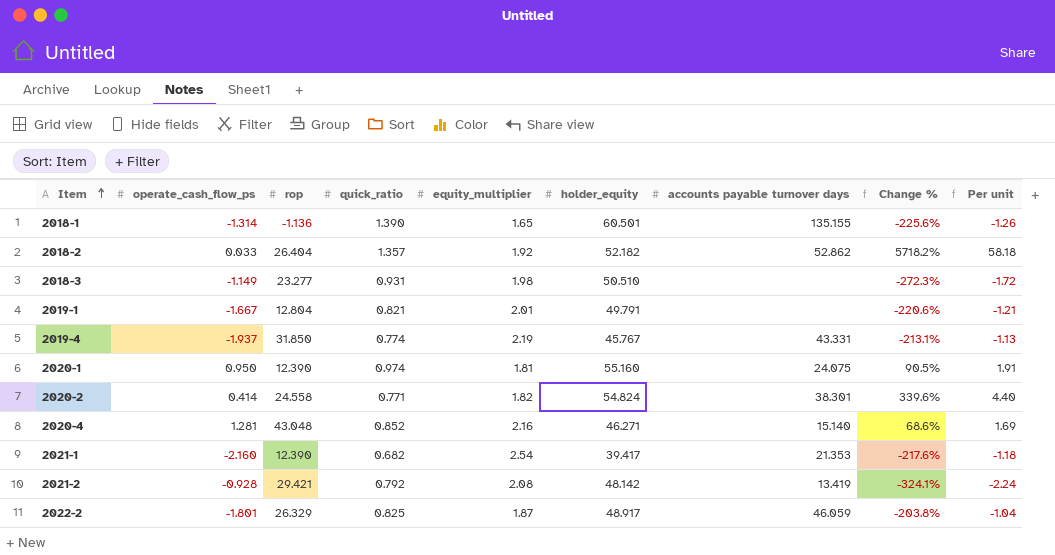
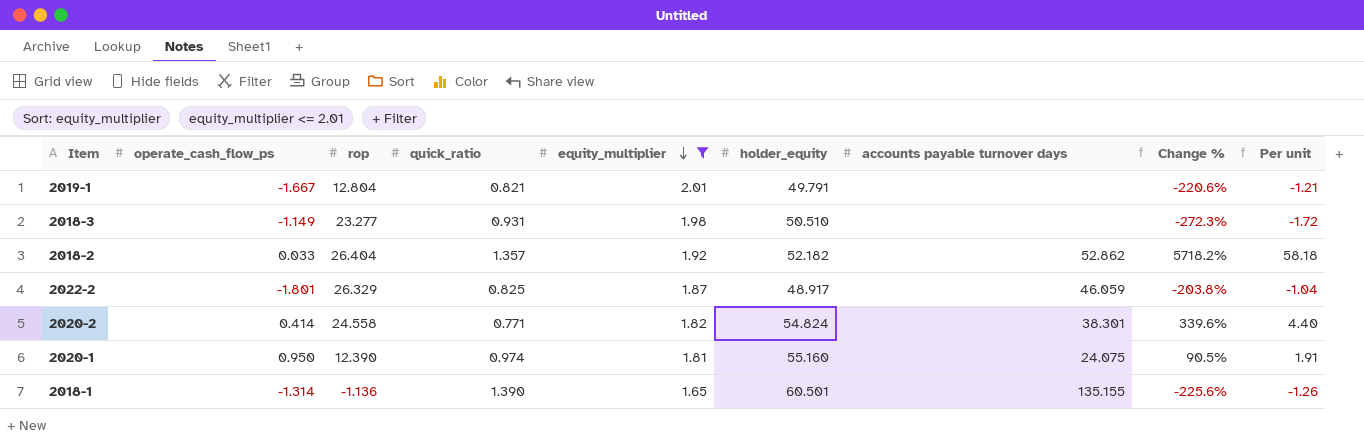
filter: none -> equity_multiplier <= 2.01
row order: Item ascending -> equity_multiplier descending

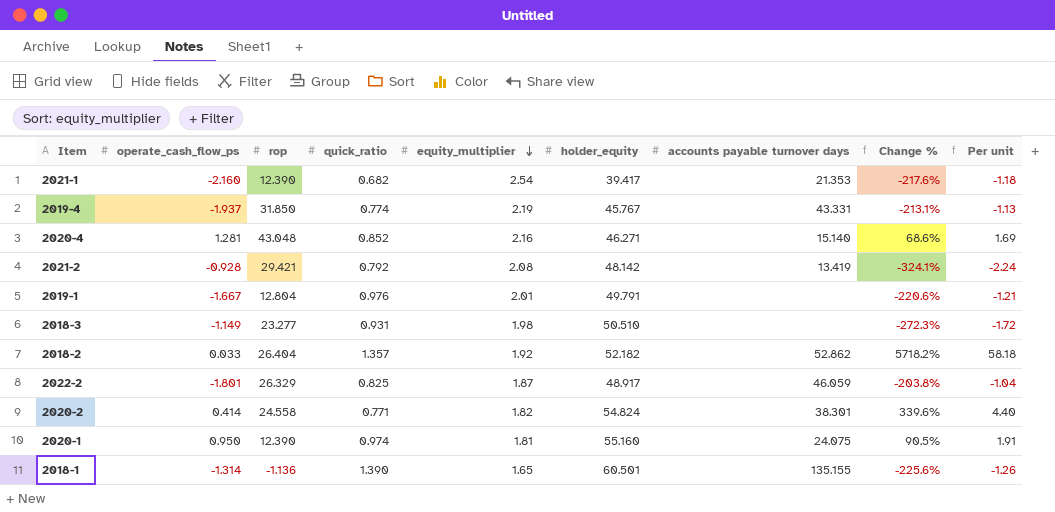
filter: equity_multiplier <= 2.01 -> none
2019-1 | quick_ratio: 0.821 -> 0.976

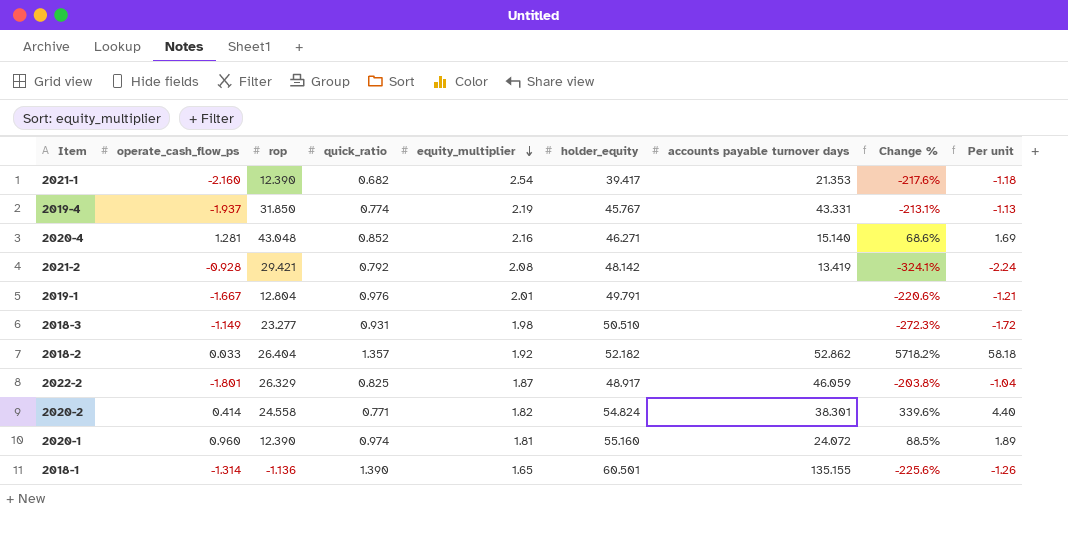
2020-1 | operate_cash_flow_ps: 0.950 -> 0.960
2020-1 | accounts payable turnover days: 24.075 -> 24.072
2020-1 | Change %: 90.5% -> 88.5%
2020-1 | Per unit: 1.91 -> 1.89

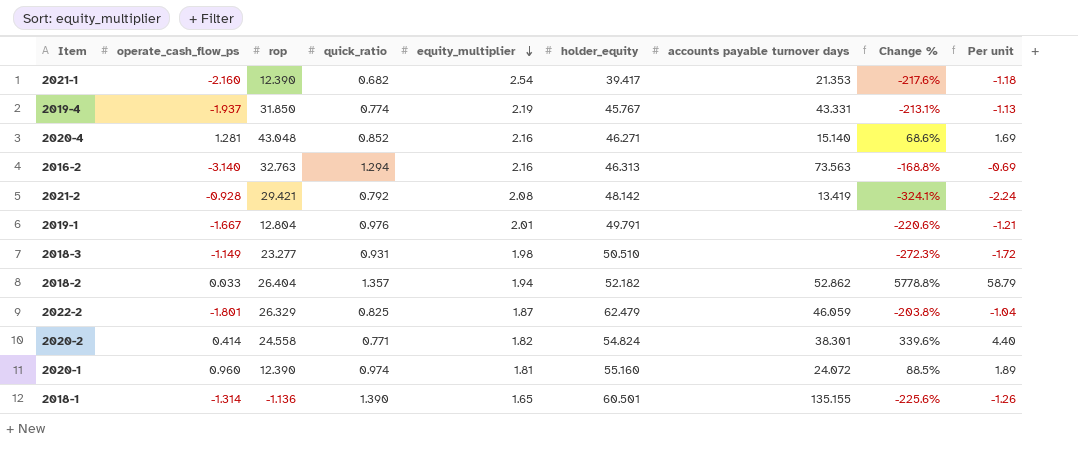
row 2016-2: none -> -3.140 | 32.763 | 1.294 | 2.16 | 46.313 | 73.563 | -168.8% | -0.69
2018-2 | equity_multiplier: 1.92 -> 1.94
2018-2 | Change %: 5718.2% -> 5778.8%
2018-2 | Per unit: 58.18 -> 58.79
2022-2 | holder_equity: 48.917 -> 62.479

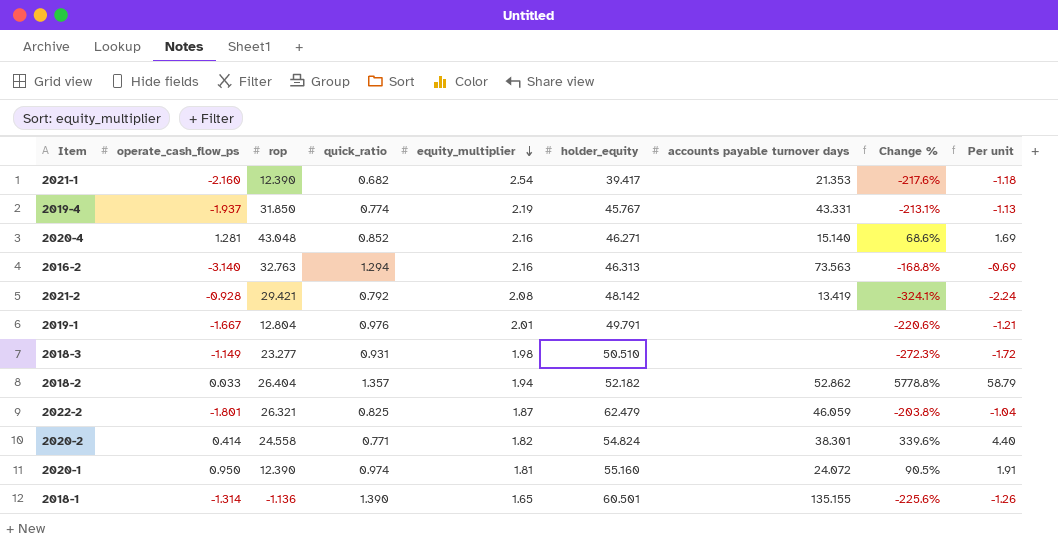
2022-2 | rop: 26.329 -> 26.321
2020-1 | operate_cash_flow_ps: 0.960 -> 0.950
2020-1 | Change %: 88.5% -> 90.5%
2020-1 | Per unit: 1.89 -> 1.91

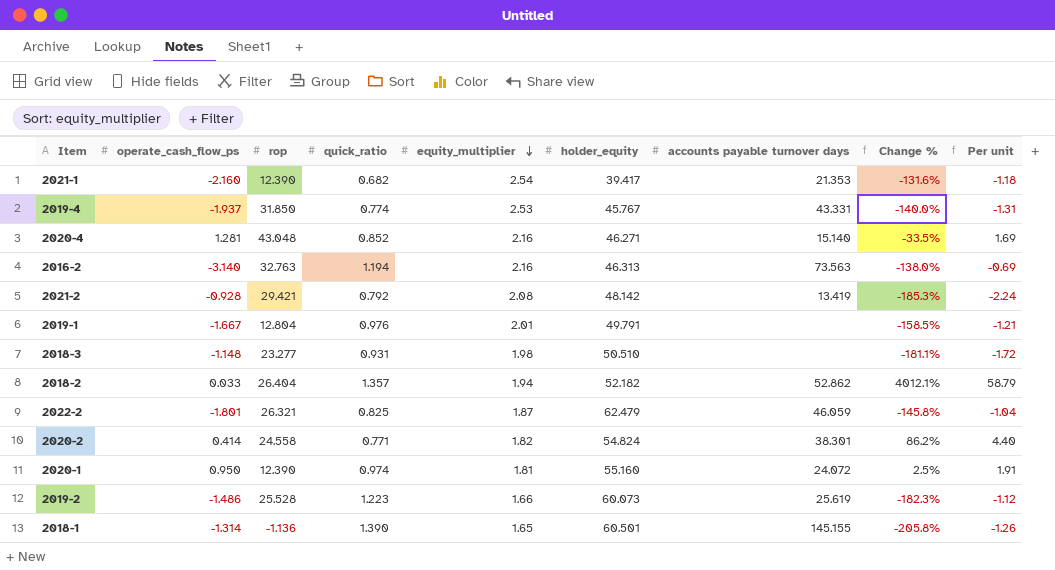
column Change % | formula: ([equity_multiplier] - [operate_cash_flow_ps]) / [operate_cash_flow_ps] -> ([quick_ratio] - [operate_cash_flow_ps]) / [operate_cash_flow_ps]
2019-4 | equity_multiplier: 2.19 -> 2.53
2019-4 | Per unit: -1.13 -> -1.31
2016-2 | quick_ratio: 1.294 -> 1.194
2018-3 | operate_cash_flow_ps: -1.149 -> -1.148
row 2019-2: none -> -1.486 | 25.528 | 1.223 | 1.66 | 60.073 | 25.619 | -182.3% | -1.12
2018-1 | accounts payable turnover days: 135.155 -> 145.155

